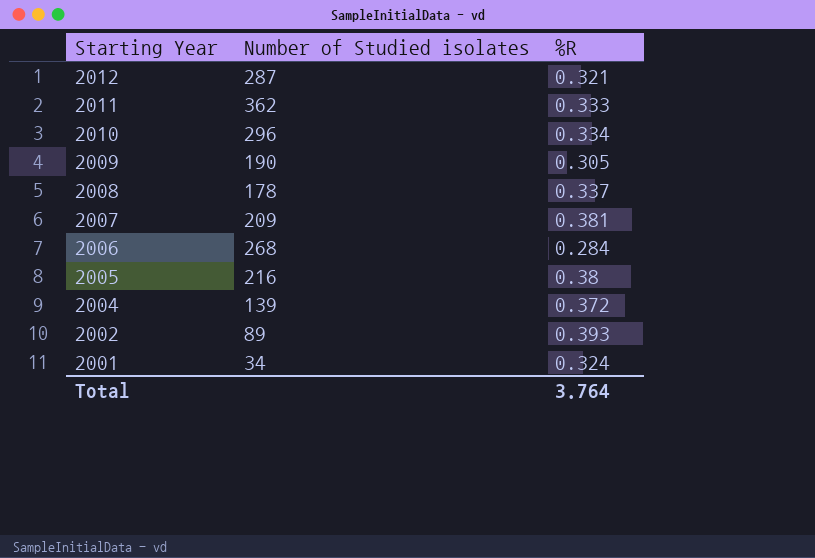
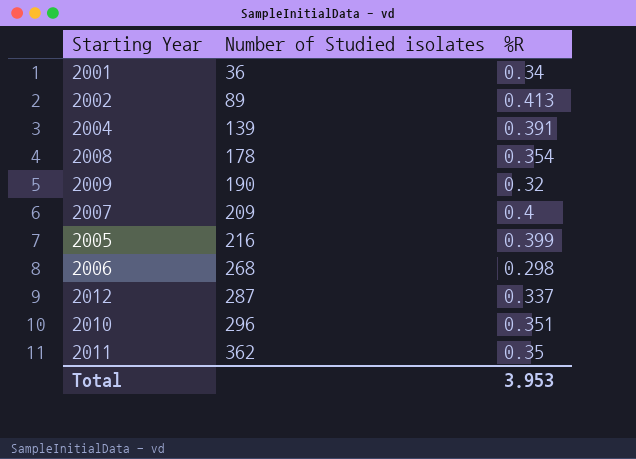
row order: Starting Year descending -> Number of Studied isolates ascending
2001 | Number of Studied isolates: 34 -> 36
2001 | %R: 0.324 -> 0.34
2002 | %R: 0.393 -> 0.413
2004 | %R: 0.372 -> 0.391
2008 | %R: 0.337 -> 0.354
2009 | %R: 0.305 -> 0.32
2007 | %R: 0.381 -> 0.4
2005 | %R: 0.38 -> 0.399
2006 | %R: 0.284 -> 0.298
2012 | %R: 0.321 -> 0.337
2010 | %R: 0.334 -> 0.351
2011 | %R: 0.333 -> 0.35
Total | %R: 3.764 -> 3.953

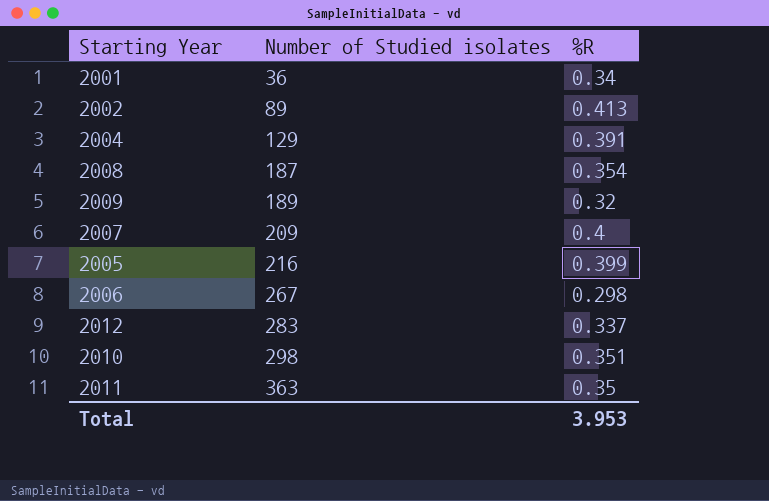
2004 | Number of Studied isolates: 139 -> 129
2008 | Number of Studied isolates: 178 -> 187
2009 | Number of Studied isolates: 190 -> 189
2006 | Number of Studied isolates: 268 -> 267
2012 | Number of Studied isolates: 287 -> 283
2010 | Number of Studied isolates: 296 -> 298
2011 | Number of Studied isolates: 362 -> 363

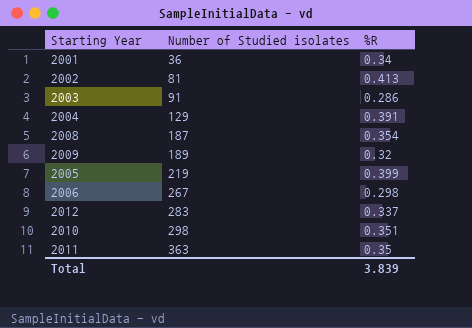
row 2007: 209 | 0.4 -> none
2002 | Number of Studied isolates: 89 -> 81
row 2003: none -> 91 | 0.286
2005 | Number of Studied isolates: 216 -> 219
Total | %R: 3.953 -> 3.839

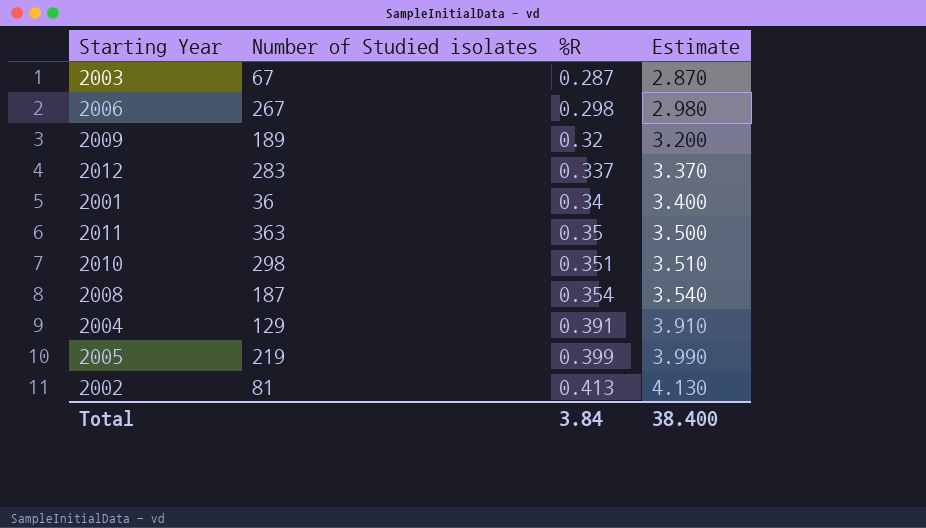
row order: Number of Studied isolates ascending -> %R ascending
column Estimate | formula: none -> [%R] * 10
2003 | Number of Studied isolates: 91 -> 67
2003 | %R: 0.286 -> 0.287
Total | %R: 3.839 -> 3.84

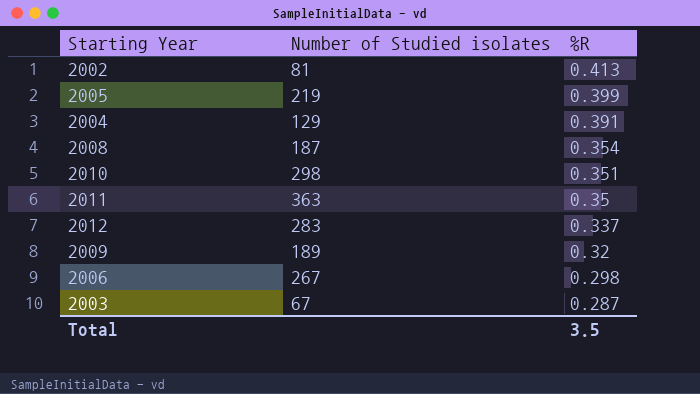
row order: %R ascending -> %R descending
column Estimate | formula: [%R] * 10 -> none
row 2001: 36 | 0.34 | 3.400 -> none
Total | %R: 3.84 -> 3.5

